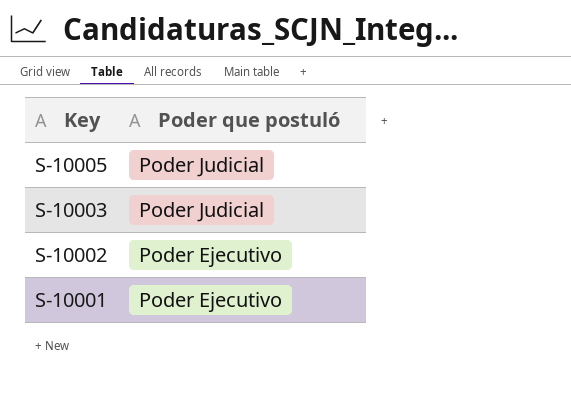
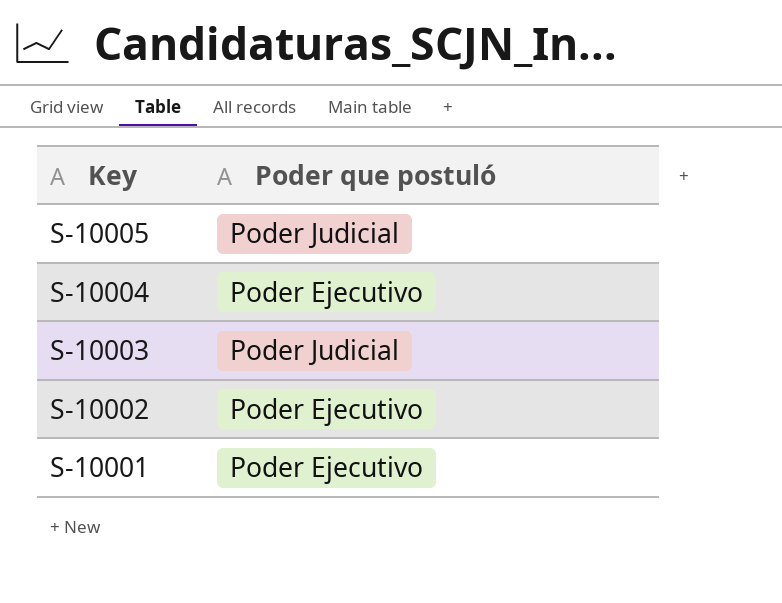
row S-10004: none -> Poder Ejecutivo

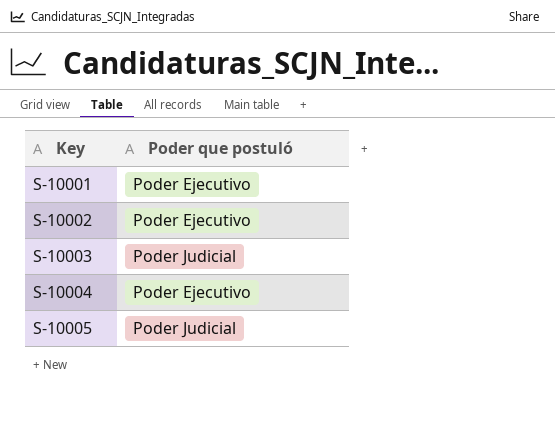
row order: Key descending -> Key ascending

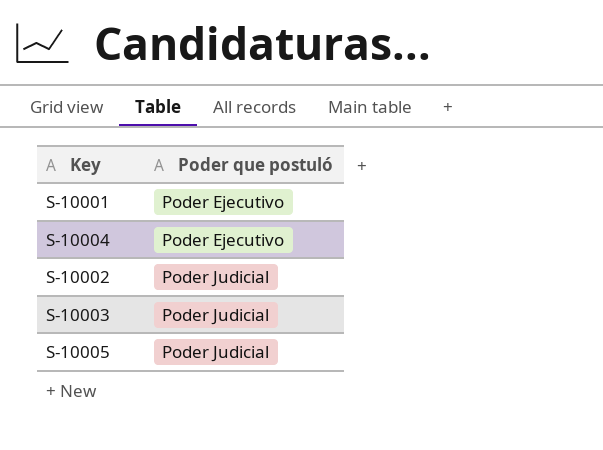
row order: Key ascending -> Poder que postuló ascending
S-10002 | Poder que postuló: Poder Ejecutivo -> Poder Judicial

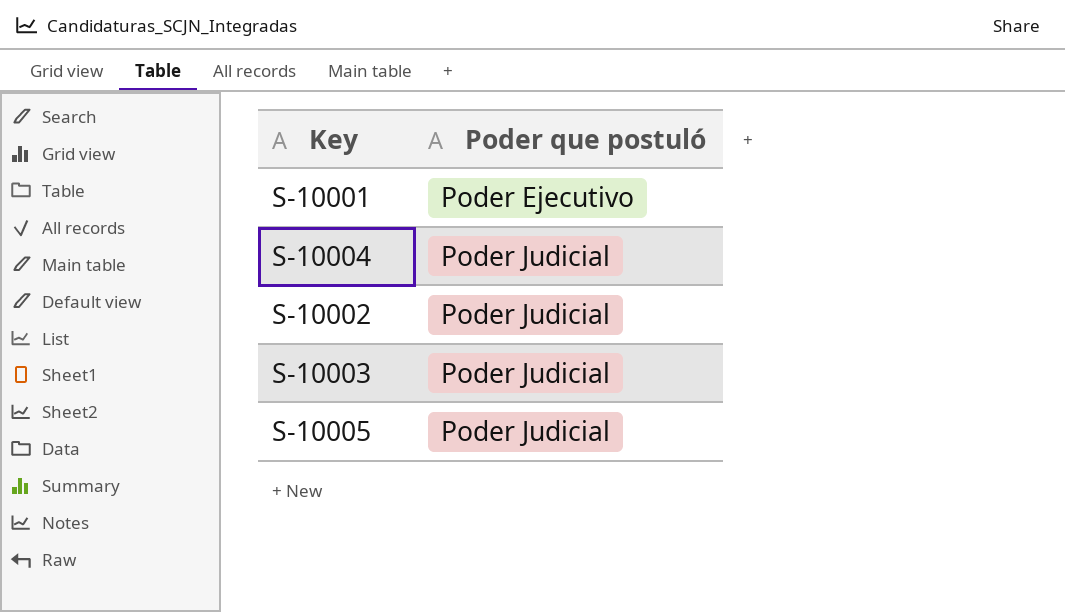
S-10004 | Poder que postuló: Poder Ejecutivo -> Poder Judicial

